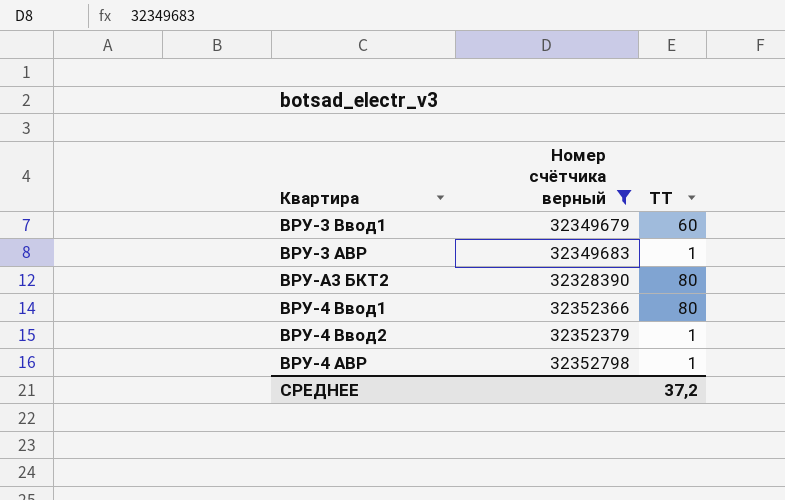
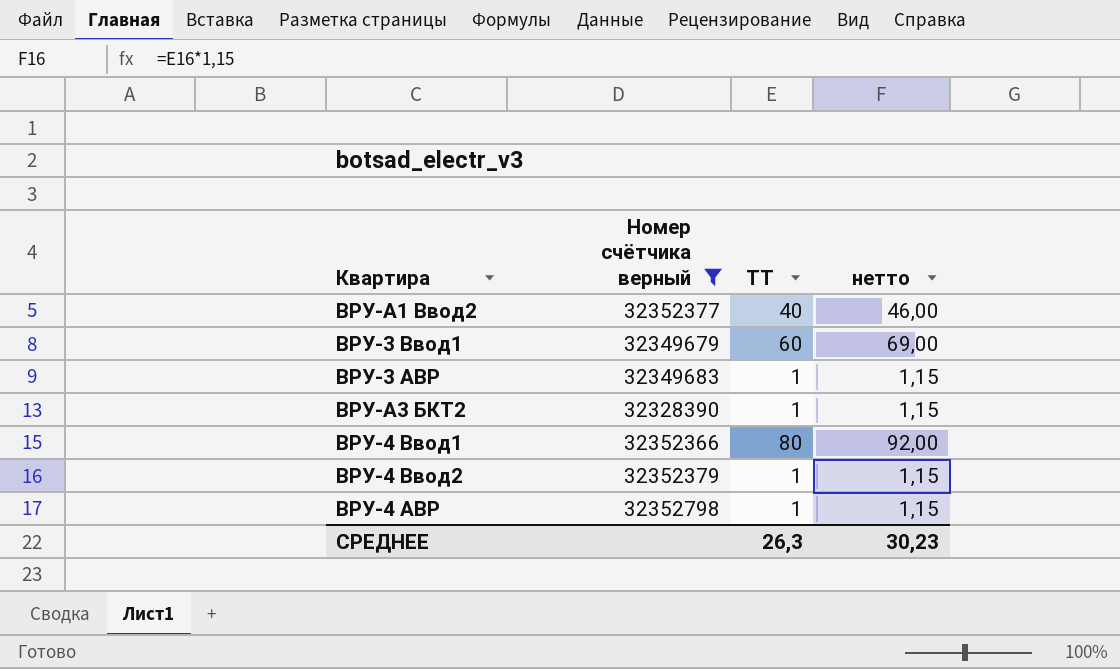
column нетто | formula: none -> [ТТ] * 1,15
row ВРУ-А1 Ввод2: none -> 32352377 | 40 | 46,00
ВРУ-А3 БКТ2 | ТТ: 80 -> 1
СРЕДНЕЕ | ТТ: 37,2 -> 26,3

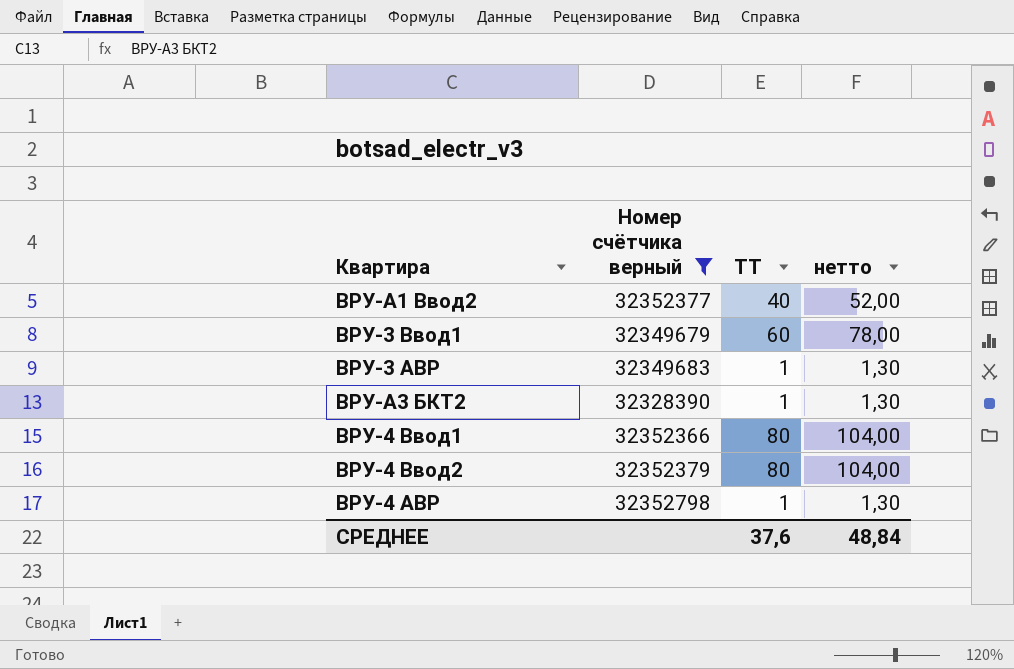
column нетто | formula: [ТТ] * 1,15 -> [ТТ] * 1,3
ВРУ-4 Ввод2 | ТТ: 1 -> 80
СРЕДНЕЕ | ТТ: 26,3 -> 37,6
СРЕДНЕЕ | нетто: 30,23 -> 48,84

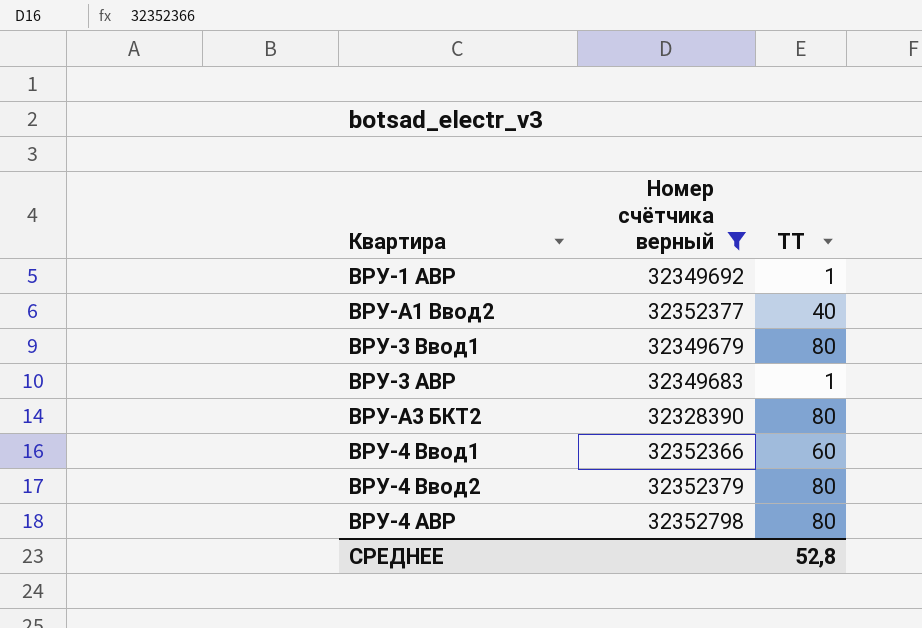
column нетто | formula: [ТТ] * 1,3 -> none
row ВРУ-1 АВР: none -> 32349692 | 1
ВРУ-3 Ввод1 | ТТ: 60 -> 80
ВРУ-А3 БКТ2 | ТТ: 1 -> 80
ВРУ-4 Ввод1 | ТТ: 80 -> 60
ВРУ-4 АВР | ТТ: 1 -> 80
СРЕДНЕЕ | ТТ: 37,6 -> 52,8

